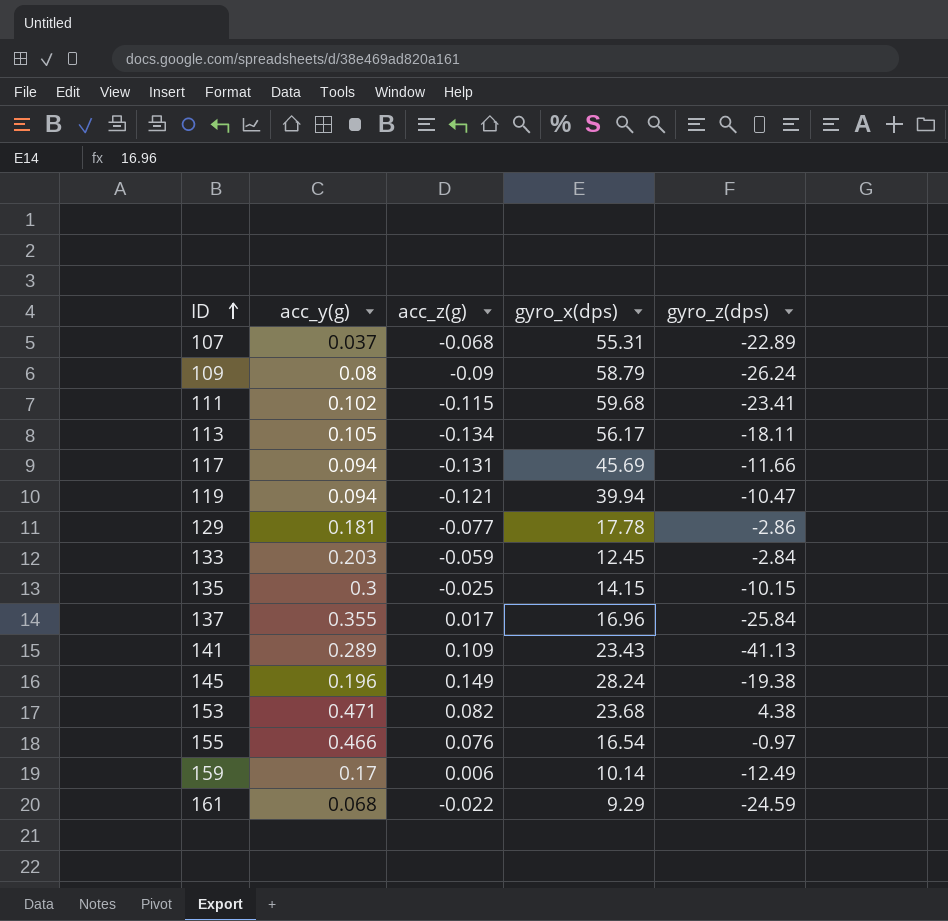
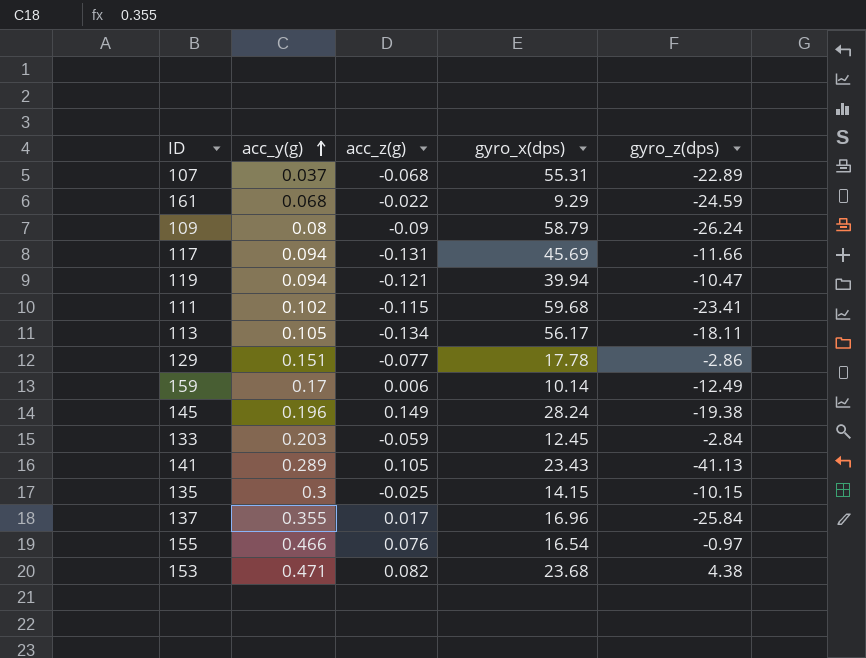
row order: ID ascending -> acc_y(g) ascending
129 | acc_y(g): 0.181 -> 0.151
141 | acc_z(g): 0.109 -> 0.105

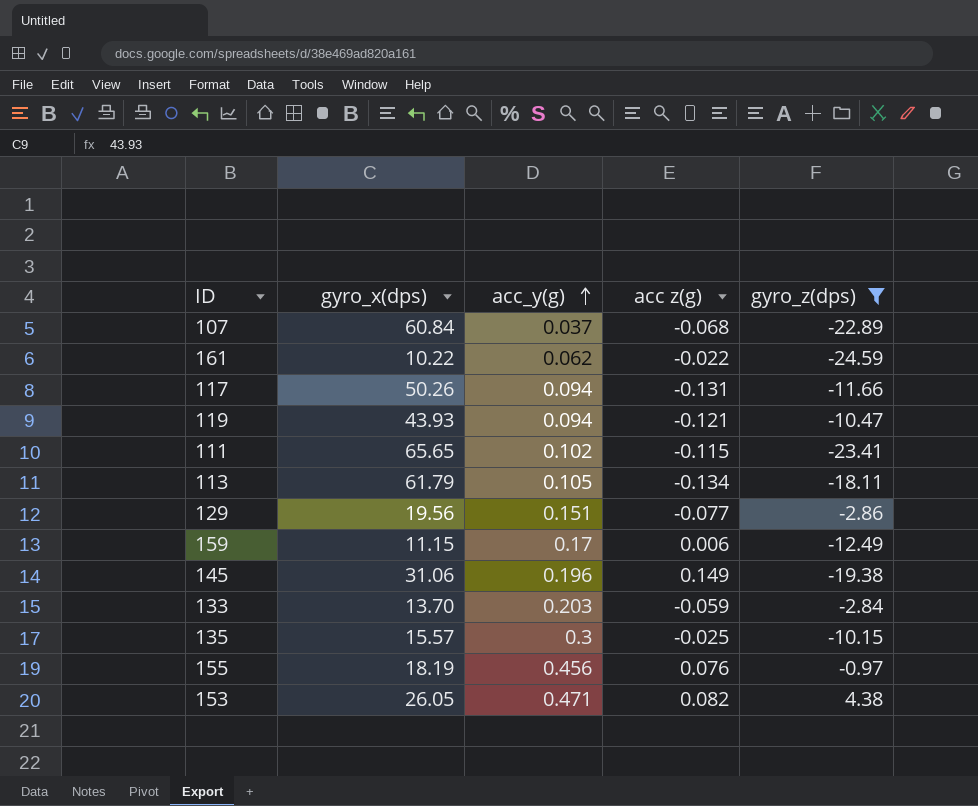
filter: none -> gyro_z(dps) >= -24.59
column gyro_x(dps) | position: 4 -> 2
column name: acc_z(g) -> acc z(g)
107 | gyro_x(dps): 55.31 -> 60.84
161 | gyro_x(dps): 9.29 -> 10.22
161 | acc_y(g): 0.068 -> 0.062
117 | gyro_x(dps): 45.69 -> 50.26
119 | gyro_x(dps): 39.94 -> 43.93
111 | gyro_x(dps): 59.68 -> 65.65
113 | gyro_x(dps): 56.17 -> 61.79
129 | gyro_x(dps): 17.78 -> 19.56
159 | gyro_x(dps): 10.14 -> 11.15
145 | gyro_x(dps): 28.24 -> 31.06
133 | gyro_x(dps): 12.45 -> 13.70
135 | gyro_x(dps): 14.15 -> 15.57
155 | gyro_x(dps): 16.54 -> 18.19
155 | acc_y(g): 0.466 -> 0.456
153 | gyro_x(dps): 23.68 -> 26.05

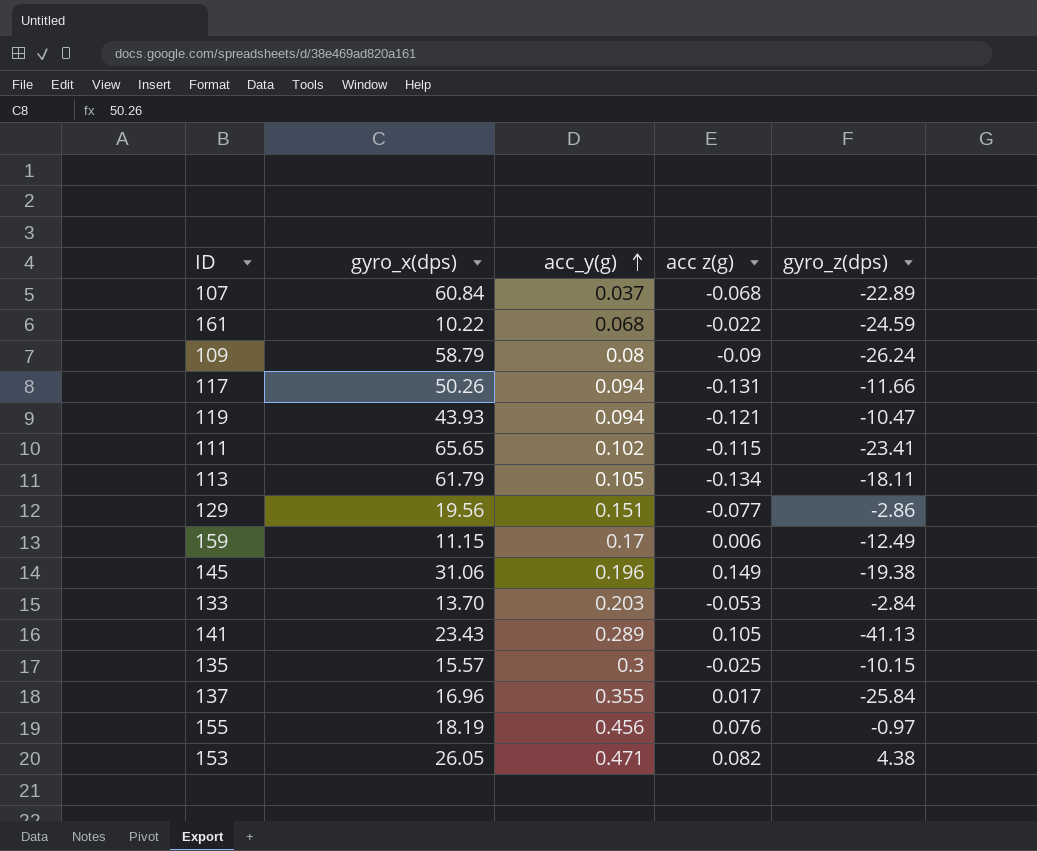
filter: gyro_z(dps) >= -24.59 -> none
161 | acc_y(g): 0.062 -> 0.068
133 | acc z(g): -0.059 -> -0.053

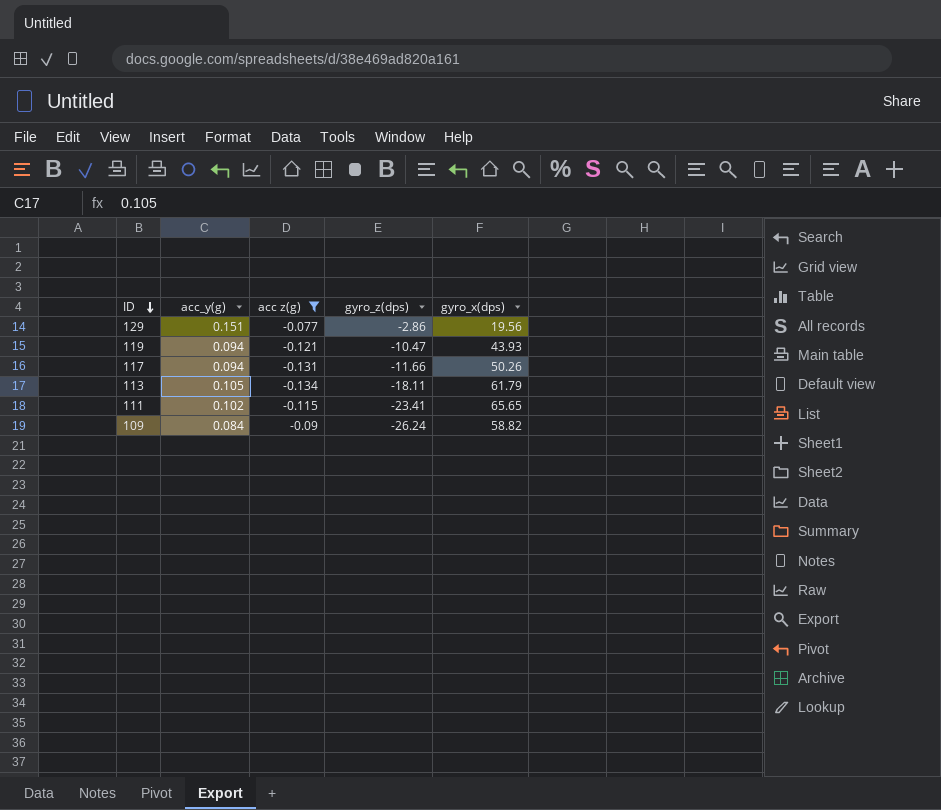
filter: none -> acc z(g) <= -0.077
row order: acc_y(g) ascending -> ID descending
column gyro_x(dps) | position: 2 -> 5
109 | acc_y(g): 0.08 -> 0.084
109 | gyro_x(dps): 58.79 -> 58.82

